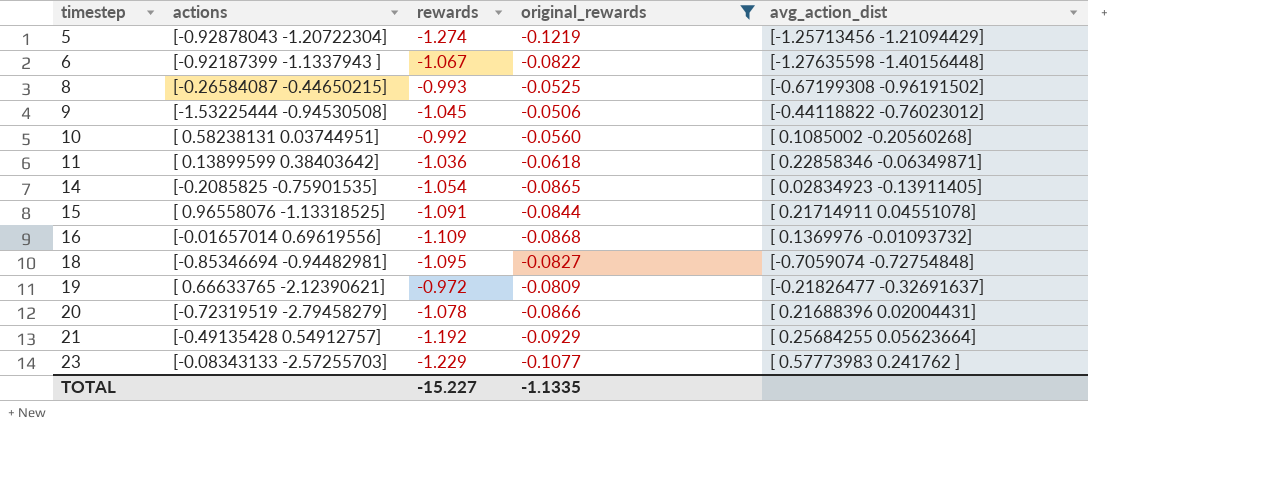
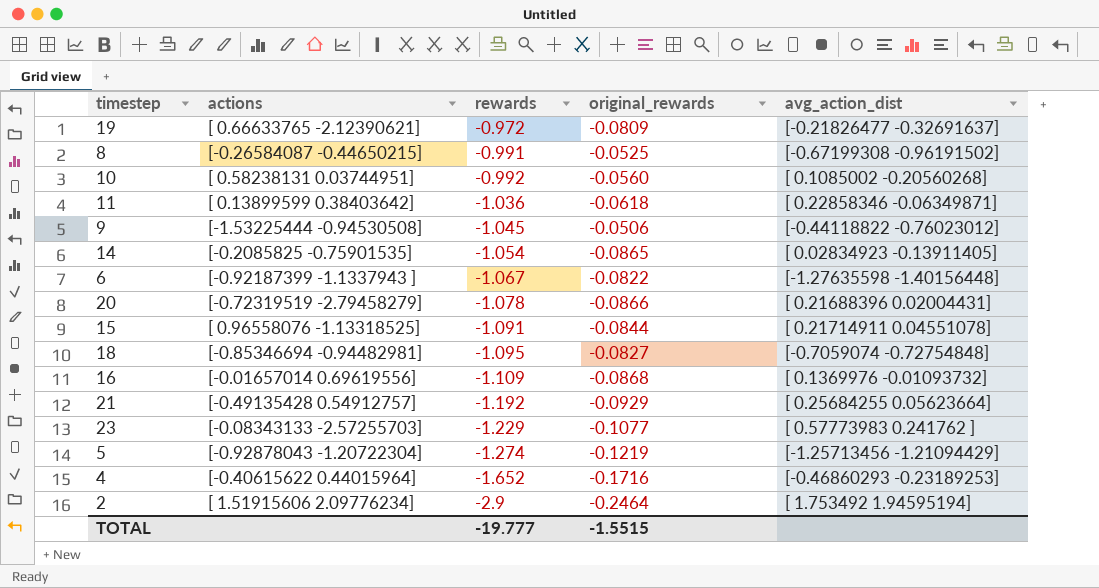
filter: original_rewards >= -0.1219 -> none
row order: timestep ascending -> rewards descending
8 | rewards: -0.993 -> -0.991
TOTAL | rewards: -15.227 -> -19.777
TOTAL | original_rewards: -1.1335 -> -1.5515

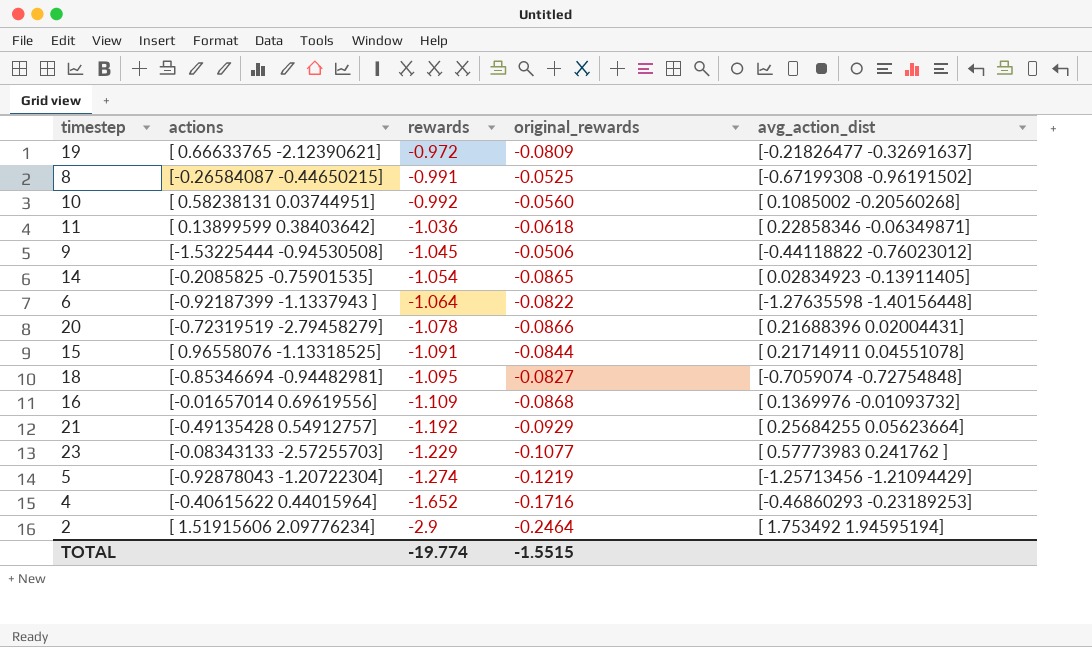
6 | rewards: -1.067 -> -1.064
TOTAL | rewards: -19.777 -> -19.774

